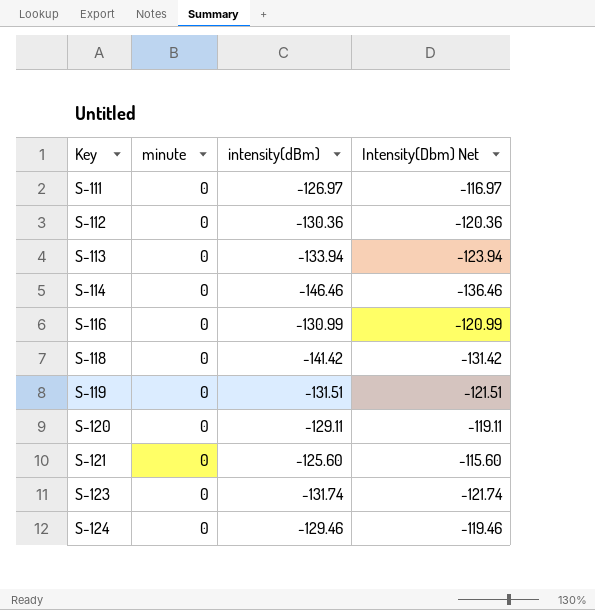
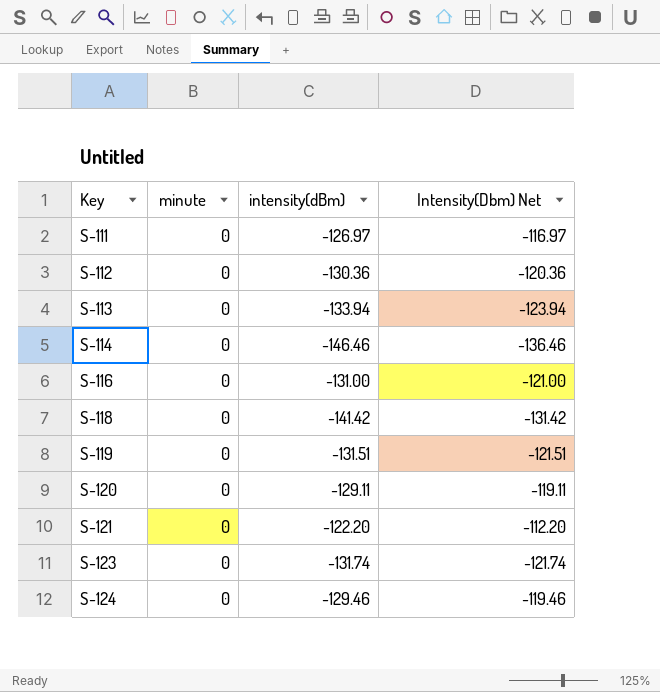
S-116 | intensity(dBm): -130.99 -> -131.00
S-116 | Intensity(Dbm) Net: -120.99 -> -121.00
S-121 | intensity(dBm): -125.60 -> -122.20
S-121 | Intensity(Dbm) Net: -115.60 -> -112.20

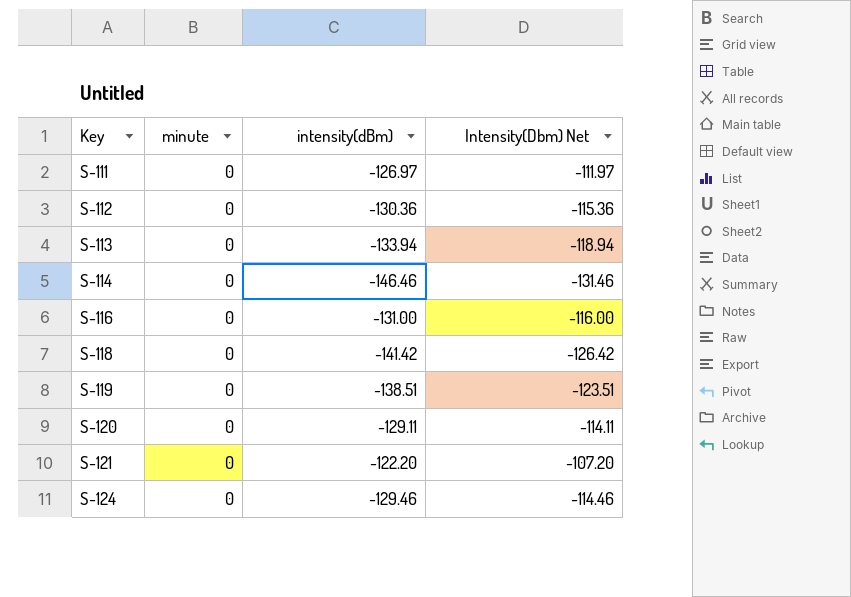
column Intensity(Dbm) Net | formula: [intensity(dBm)] + 10 -> [intensity(dBm)] + 15
row S-123: 0 | -131.74 | -121.74 -> none
S-119 | intensity(dBm): -131.51 -> -138.51

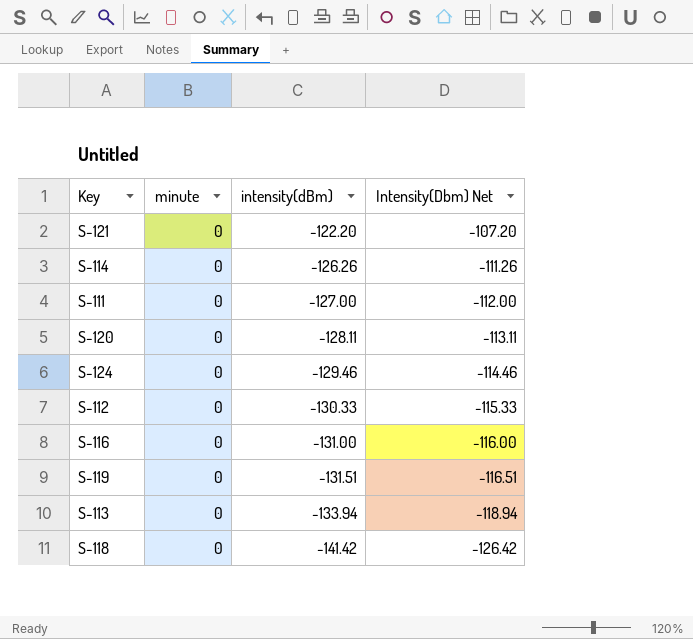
row order: Key ascending -> intensity(dBm) descending
S-114 | intensity(dBm): -146.46 -> -126.26
S-114 | Intensity(Dbm) Net: -131.46 -> -111.26
S-111 | intensity(dBm): -126.97 -> -127.00
S-111 | Intensity(Dbm) Net: -111.97 -> -112.00
S-120 | intensity(dBm): -129.11 -> -128.11
S-120 | Intensity(Dbm) Net: -114.11 -> -113.11
S-112 | intensity(dBm): -130.36 -> -130.33
S-112 | Intensity(Dbm) Net: -115.36 -> -115.33
S-119 | intensity(dBm): -138.51 -> -131.51
S-119 | Intensity(Dbm) Net: -123.51 -> -116.51

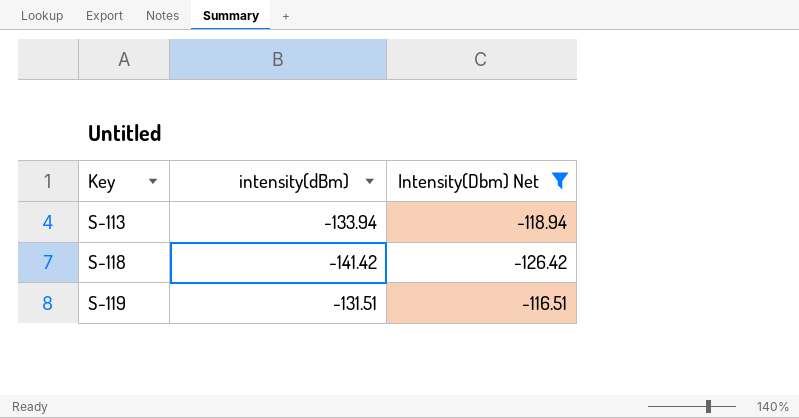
filter: none -> Intensity(Dbm) Net <= -116.51
row order: intensity(dBm) descending -> Key ascending
column minute | position: 2 -> none

